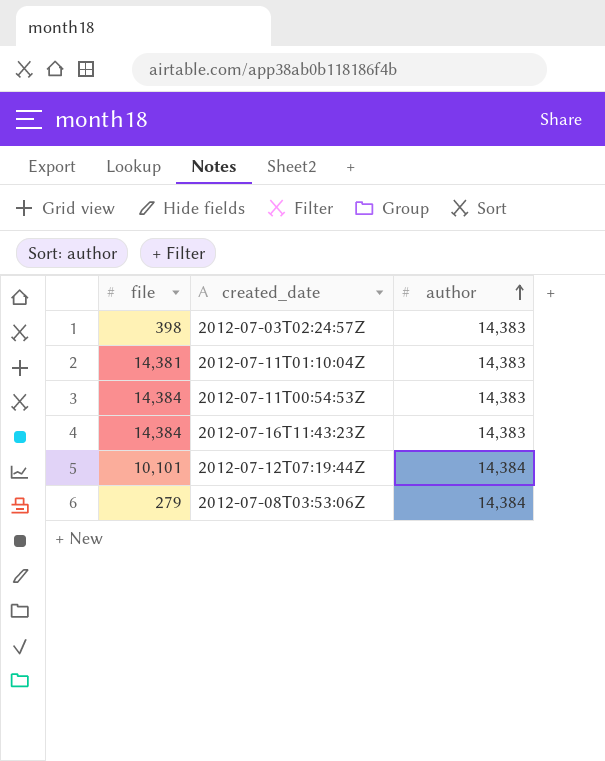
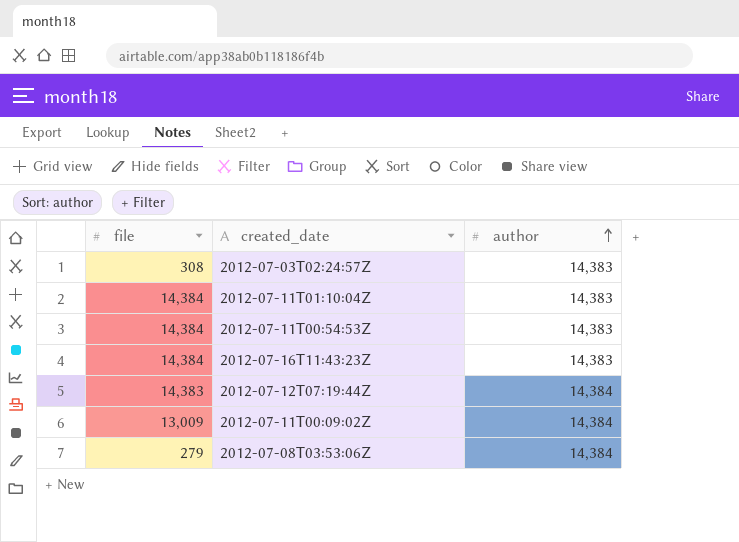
2012-07-03T02:24:57Z | file: 398 -> 308
2012-07-11T01:10:04Z | file: 14,381 -> 14,384
2012-07-12T07:19:44Z | file: 10,101 -> 14,383
row 2012-07-11T00:09:02Z: none -> 13,009 | 14,384

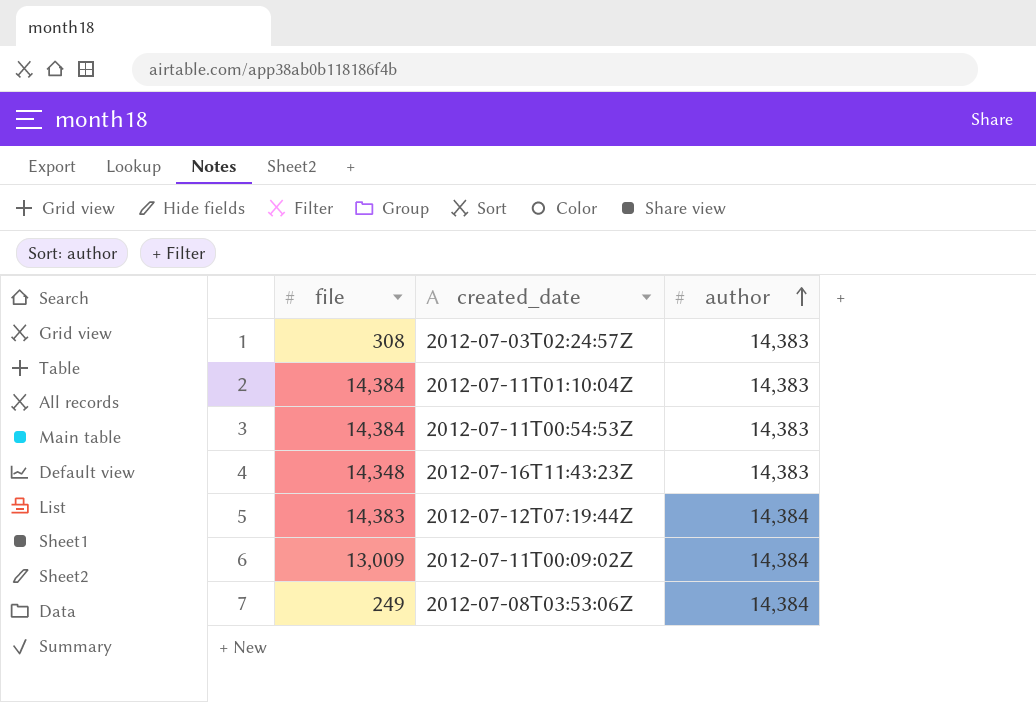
2012-07-16T11:43:23Z | file: 14,384 -> 14,348
2012-07-08T03:53:06Z | file: 279 -> 249

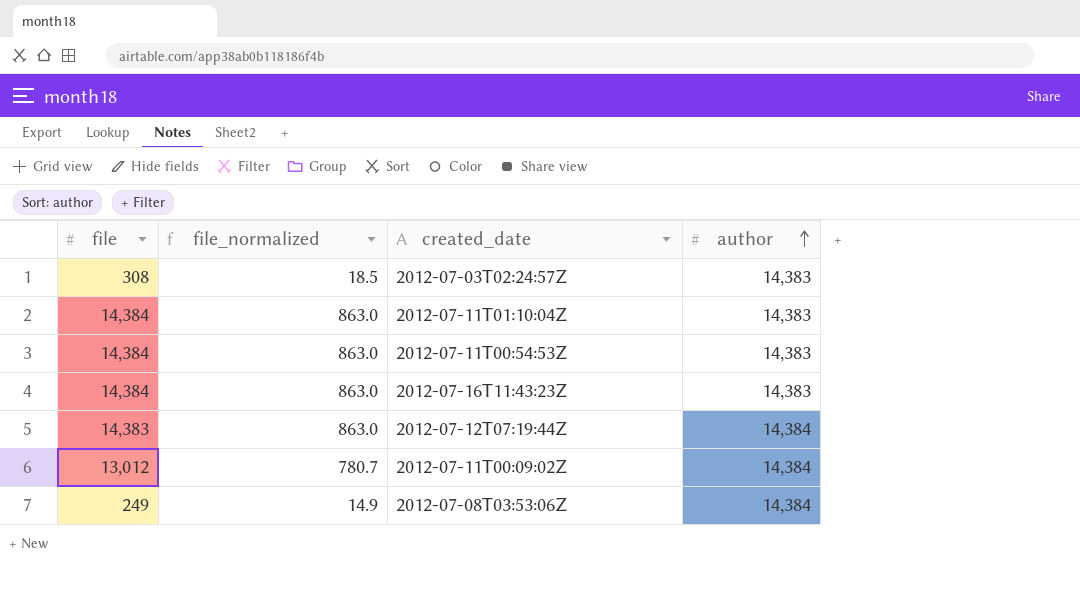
column file_normalized | formula: none -> [file] * 0.06
2012-07-16T11:43:23Z | file: 14,348 -> 14,384
2012-07-11T00:09:02Z | file: 13,009 -> 13,012

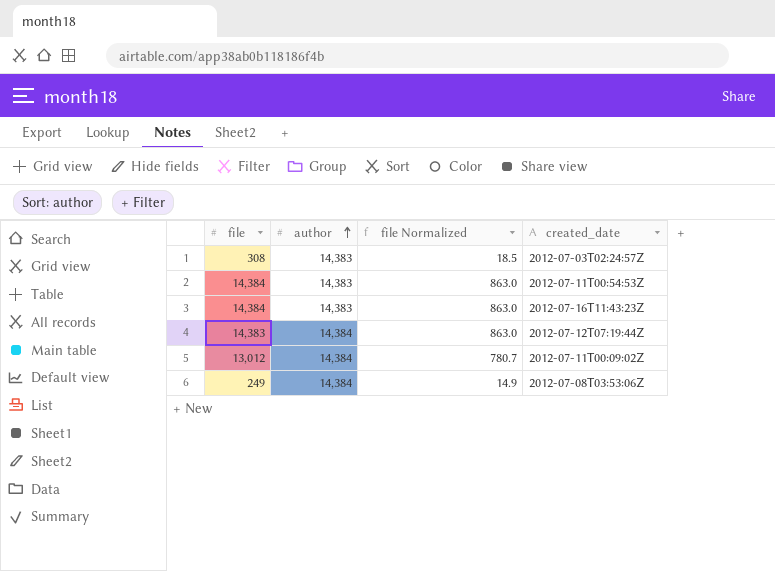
column author | position: 4 -> 2
column name: file_normalized -> file Normalized
row 2012-07-11T01:10:04Z: 14,384 | 863.0 | 14,383 -> none

